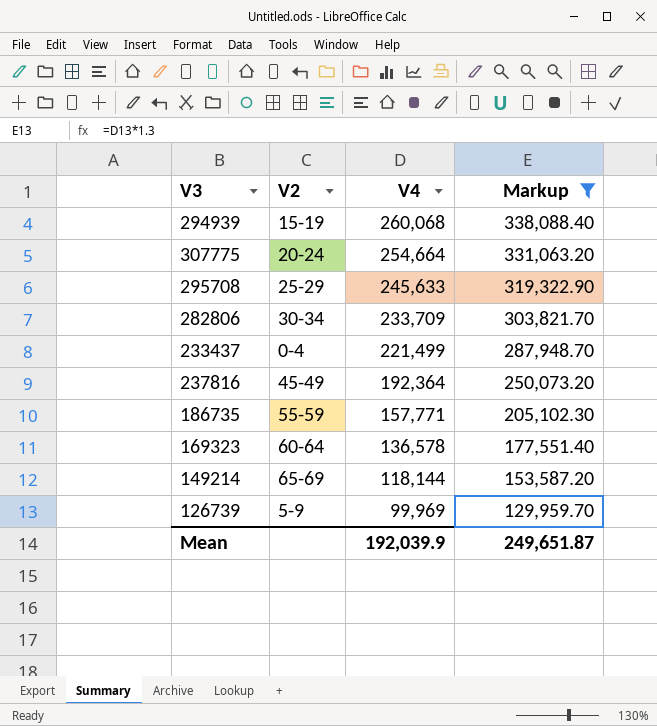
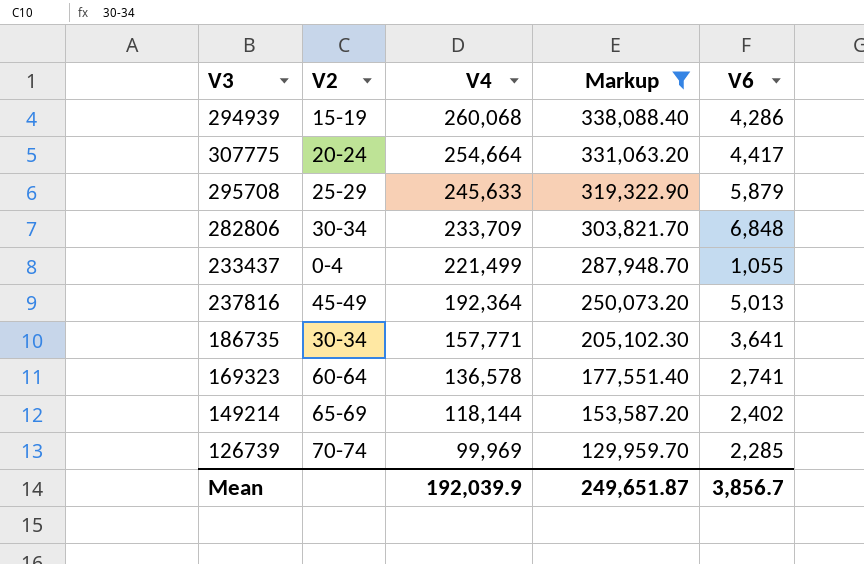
column V6 | position: none -> 5
186735 | V2: 55-59 -> 30-34
126739 | V2: 5-9 -> 70-74

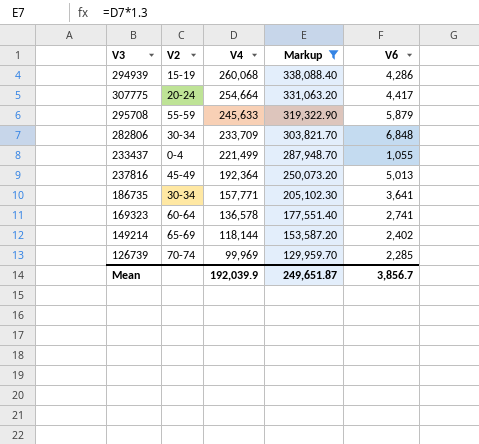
295708 | V2: 25-29 -> 55-59

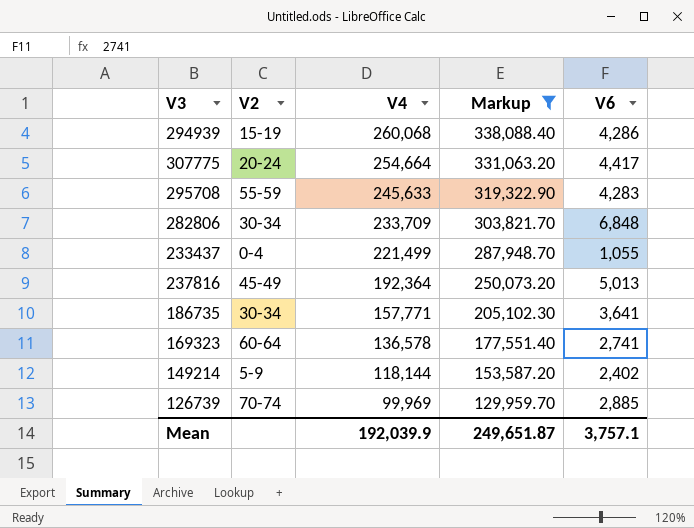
295708 | V6: 5,879 -> 4,283
149214 | V2: 65-69 -> 5-9
126739 | V6: 2,285 -> 2,885
Mean | V6: 3,856.7 -> 3,757.1

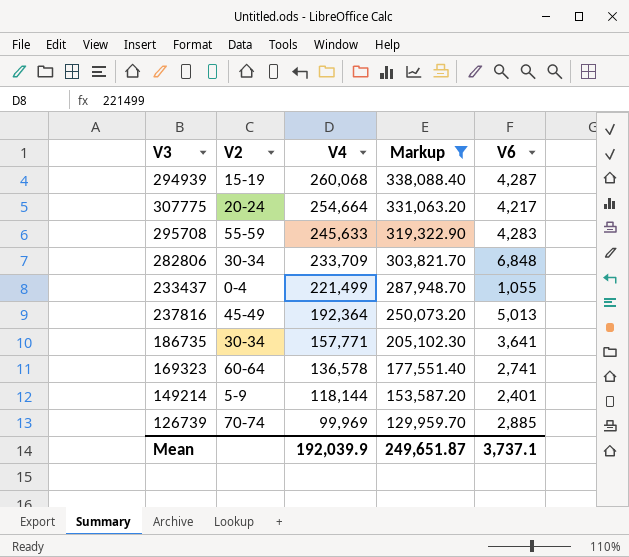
294939 | V6: 4,286 -> 4,287
307775 | V6: 4,417 -> 4,217
149214 | V6: 2,402 -> 2,401
Mean | V6: 3,757.1 -> 3,737.1

